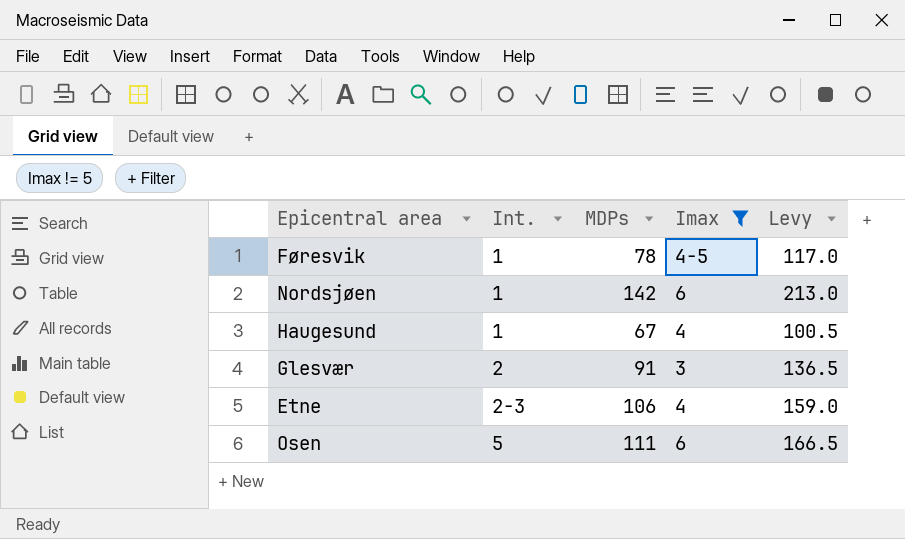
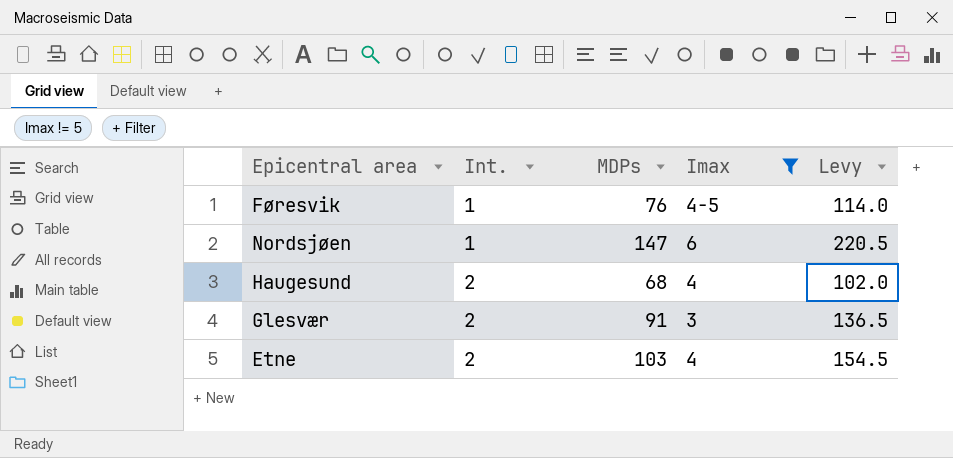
row Osen: 5 | 111 | 6 | 166.5 -> none
Føresvik | MDPs: 78 -> 76
Føresvik | Levy: 117.0 -> 114.0
Nordsjøen | MDPs: 142 -> 147
Nordsjøen | Levy: 213.0 -> 220.5
Haugesund | Int.: 1 -> 2
Haugesund | MDPs: 67 -> 68
Haugesund | Levy: 100.5 -> 102.0
Etne | Int.: 2-3 -> 2
Etne | MDPs: 106 -> 103
Etne | Levy: 159.0 -> 154.5

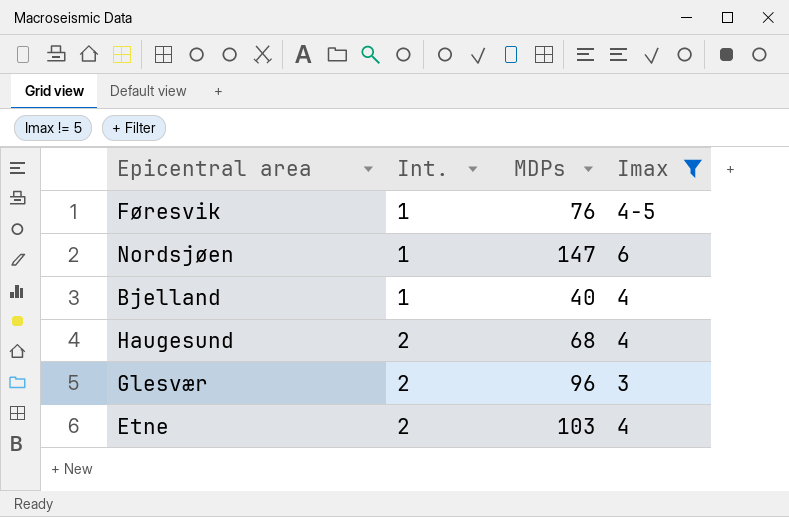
column Levy | formula: [MDPs] * 1.5 -> none
row Bjelland: none -> 1 | 40 | 4
Glesvær | MDPs: 91 -> 96

